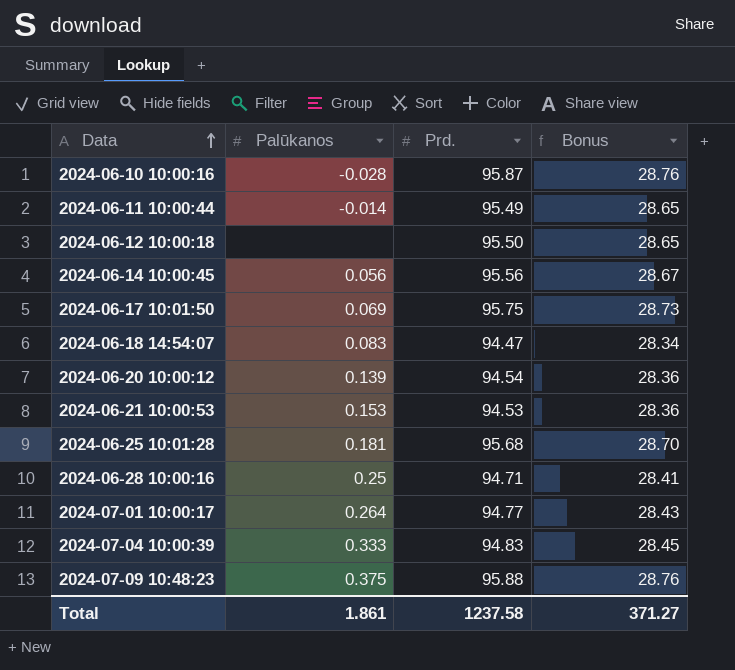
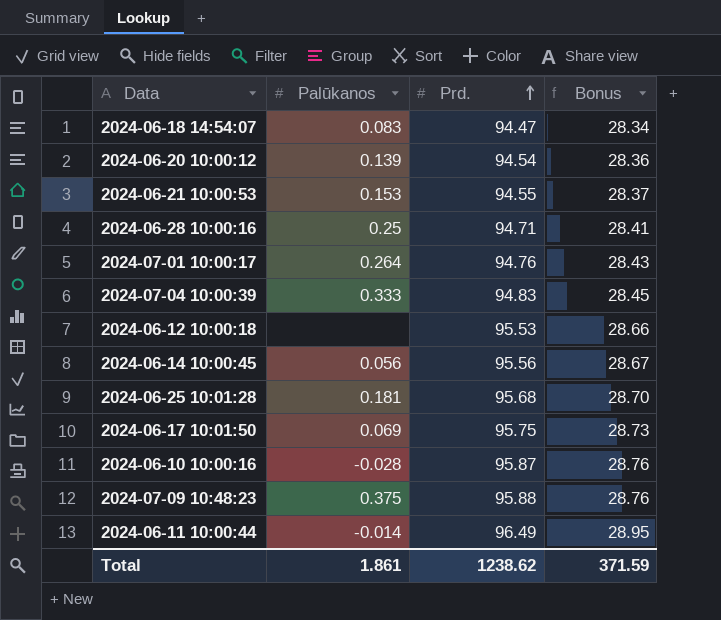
row order: Data ascending -> Prd. ascending
2024-06-21 10:00:53 | Prd.: 94.53 -> 94.55
2024-06-21 10:00:53 | Bonus: 28.36 -> 28.37
2024-07-01 10:00:17 | Prd.: 94.77 -> 94.76
2024-06-12 10:00:18 | Prd.: 95.50 -> 95.53
2024-06-12 10:00:18 | Bonus: 28.65 -> 28.66
2024-06-11 10:00:44 | Prd.: 95.49 -> 96.49
2024-06-11 10:00:44 | Bonus: 28.65 -> 28.95
Total | Prd.: 1237.58 -> 1238.62
Total | Bonus: 371.27 -> 371.59

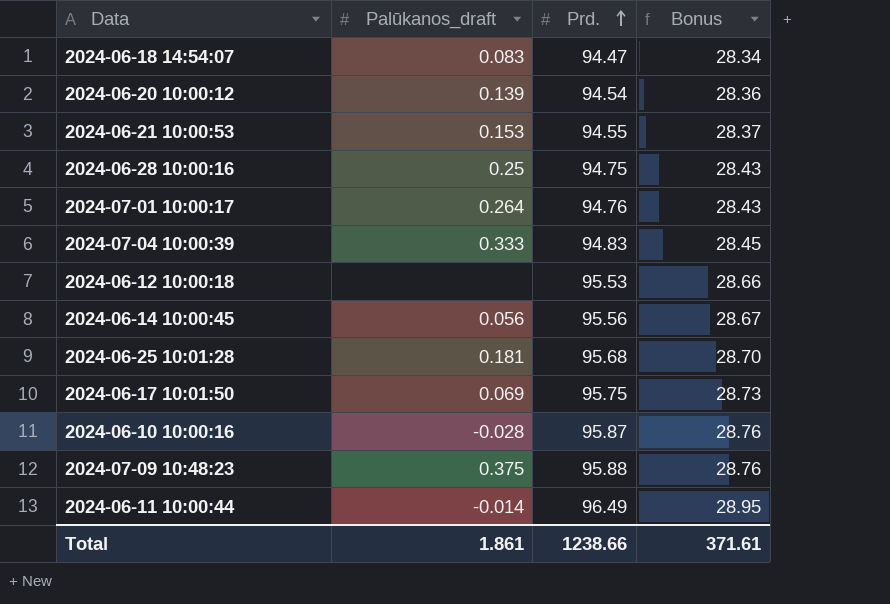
column name: Palūkanos -> Palūkanos_draft
2024-06-28 10:00:16 | Prd.: 94.71 -> 94.75
2024-06-28 10:00:16 | Bonus: 28.41 -> 28.43
Total | Prd.: 1238.62 -> 1238.66
Total | Bonus: 371.59 -> 371.61

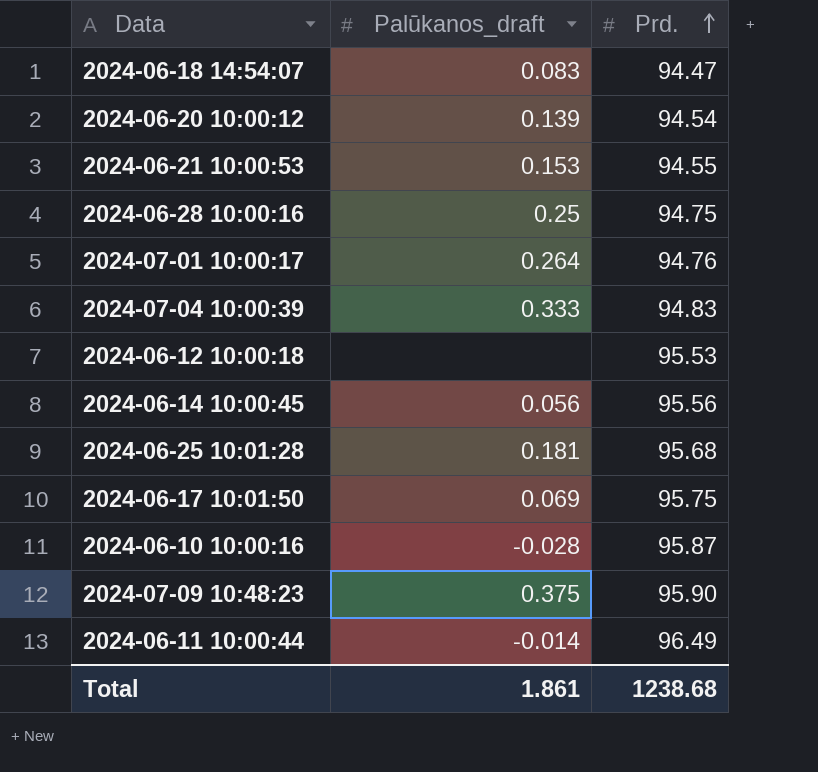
column Bonus | formula: [Prd.] * 0.3 -> none
2024-07-09 10:48:23 | Prd.: 95.88 -> 95.90
Total | Prd.: 1238.66 -> 1238.68

